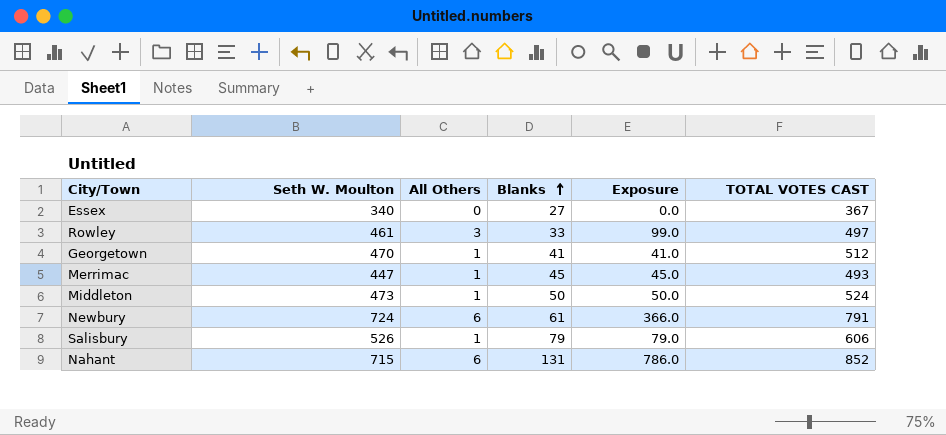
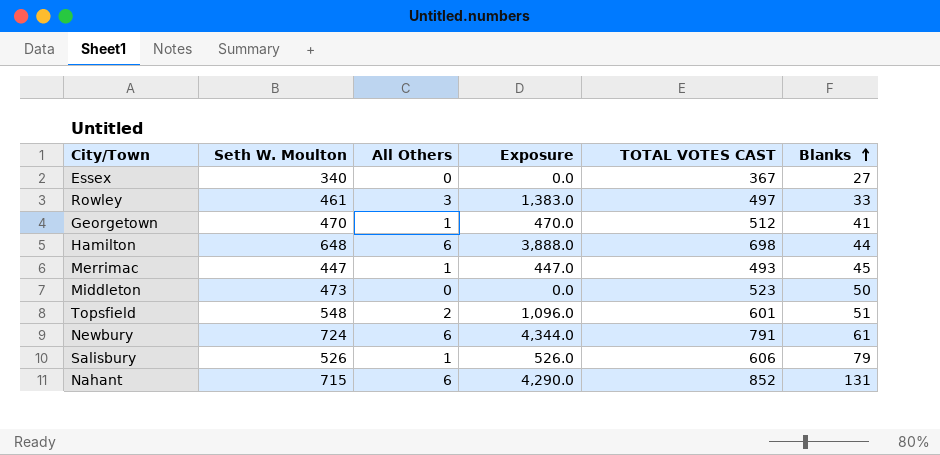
column Exposure | formula: [All Others] * [Blanks] -> [Seth W. Moulton] * [All Others]
column Blanks | position: 4 -> 6
row Hamilton: none -> 648 | 6 | 3,888.0 | 698 | 44
Middleton | All Others: 1 -> 0
Middleton | TOTAL VOTES CAST: 524 -> 523
row Topsfield: none -> 548 | 2 | 1,096.0 | 601 | 51

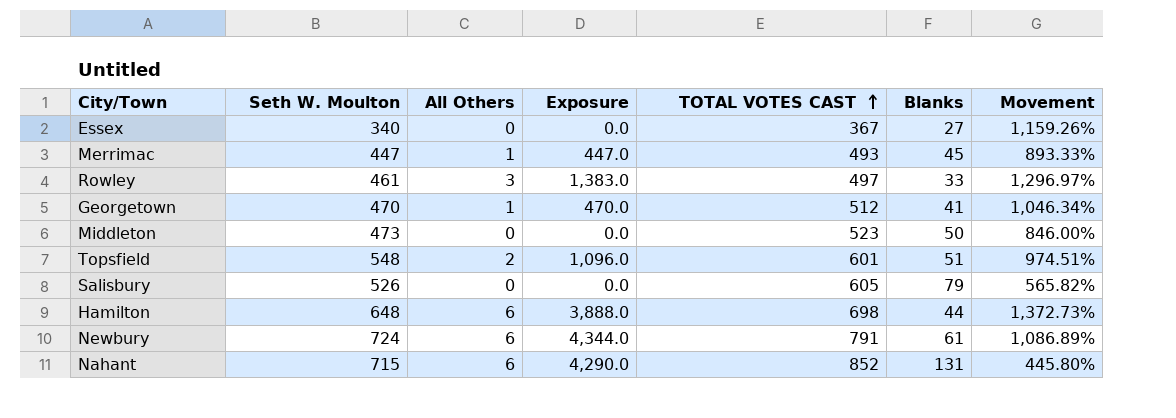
row order: Blanks ascending -> TOTAL VOTES CAST ascending
column Movement | formula: none -> ([Seth W. Moulton] - [Blanks]) / [Blanks]
Salisbury | All Others: 1 -> 0
Salisbury | Exposure: 526.0 -> 0.0
Salisbury | TOTAL VOTES CAST: 606 -> 605

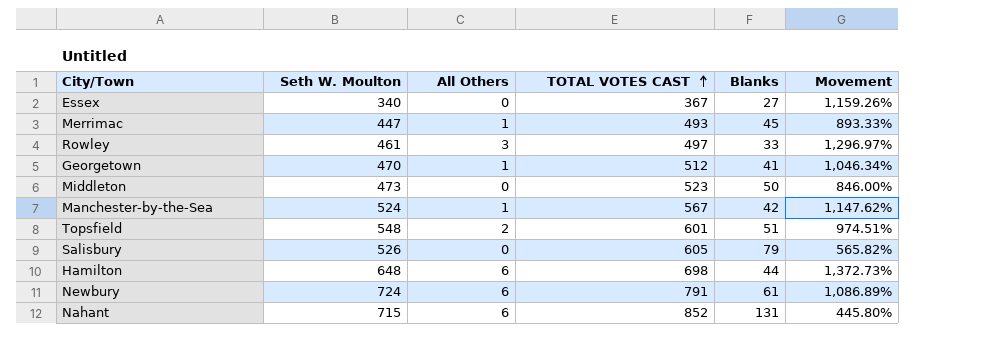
column Exposure | formula: [Seth W. Moulton] * [All Others] -> none
row Manchester-by-the-Sea: none -> 524 | 1 | 567 | 42 | 1,147.62%

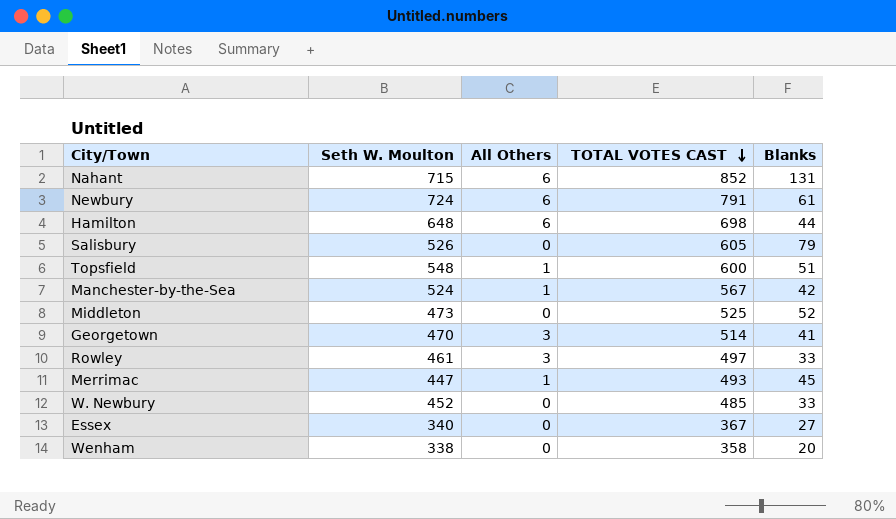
row order: TOTAL VOTES CAST ascending -> TOTAL VOTES CAST descending
column Movement | formula: ([Seth W. Moulton] - [Blanks]) / [Blanks] -> none
Topsfield | All Others: 2 -> 1
Topsfield | TOTAL VOTES CAST: 601 -> 600
Middleton | TOTAL VOTES CAST: 523 -> 525
Middleton | Blanks: 50 -> 52
Georgetown | All Others: 1 -> 3
Georgetown | TOTAL VOTES CAST: 512 -> 514
row W. Newbury: none -> 452 | 0 | 485 | 33
row Wenham: none -> 338 | 0 | 358 | 20

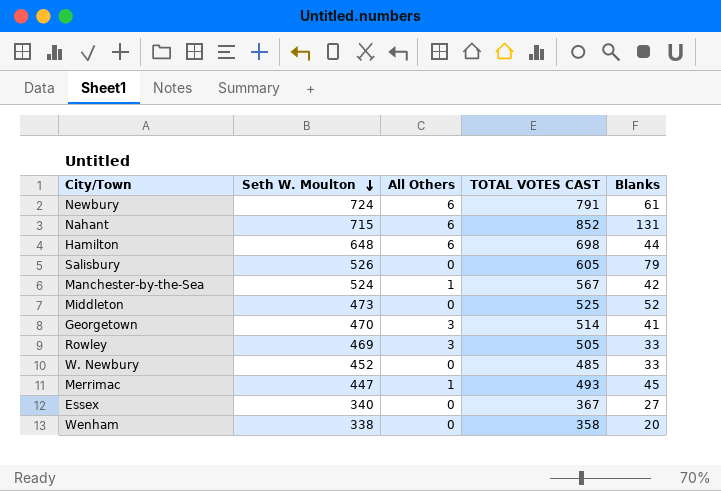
row order: TOTAL VOTES CAST descending -> Seth W. Moulton descending
row Topsfield: 548 | 1 | 600 | 51 -> none
Rowley | Seth W. Moulton: 461 -> 469
Rowley | TOTAL VOTES CAST: 497 -> 505

